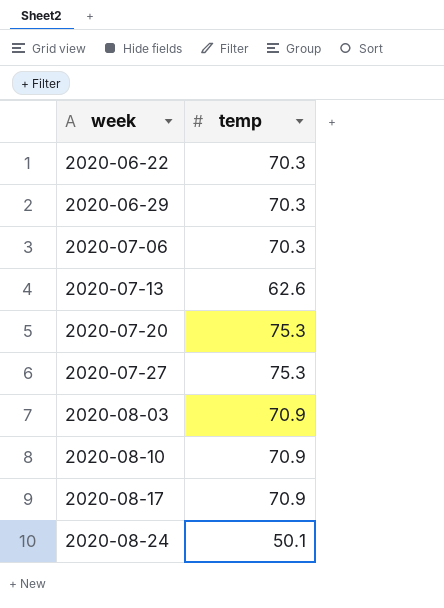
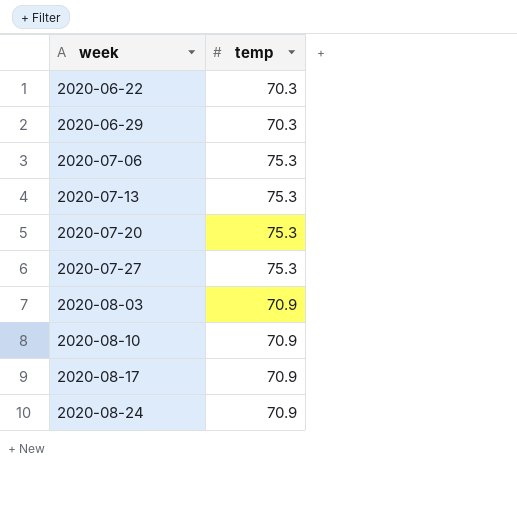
2020-07-06 | temp: 70.3 -> 75.3
2020-07-13 | temp: 62.6 -> 75.3
2020-08-24 | temp: 50.1 -> 70.9

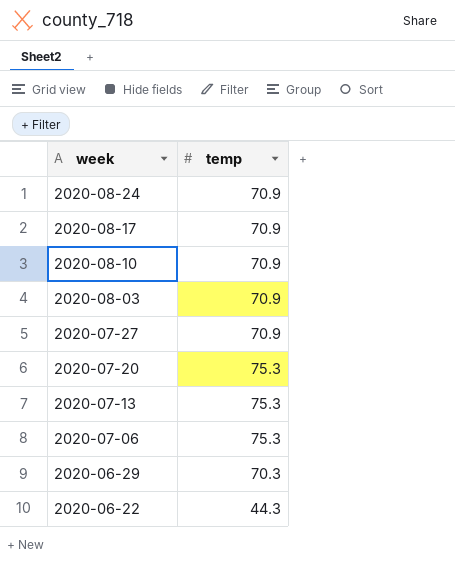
row order: week ascending -> week descending
2020-07-27 | temp: 75.3 -> 70.9
2020-06-22 | temp: 70.3 -> 44.3

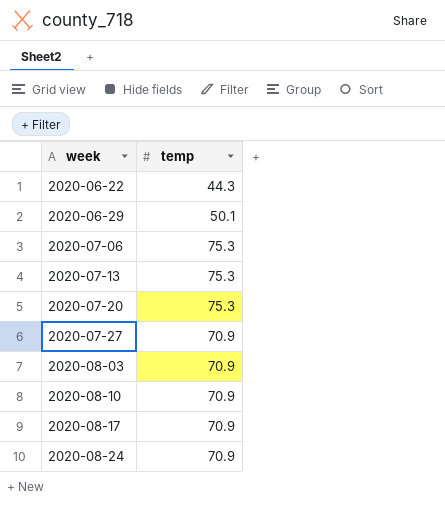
row order: week descending -> week ascending
2020-06-29 | temp: 70.3 -> 50.1

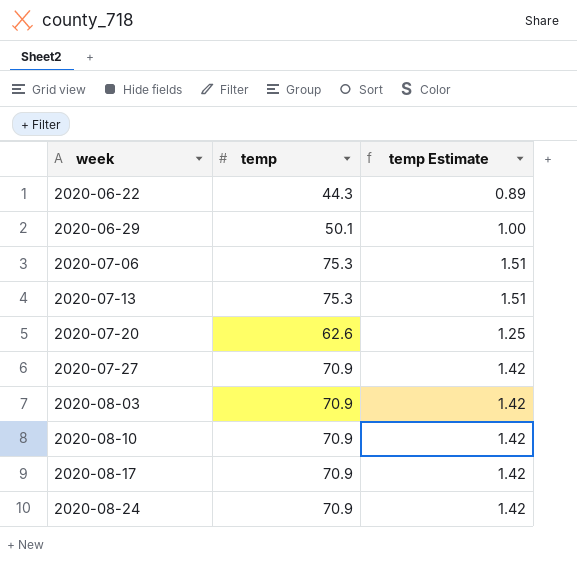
column temp Estimate | formula: none -> [temp] * 0.02
2020-07-20 | temp: 75.3 -> 62.6

